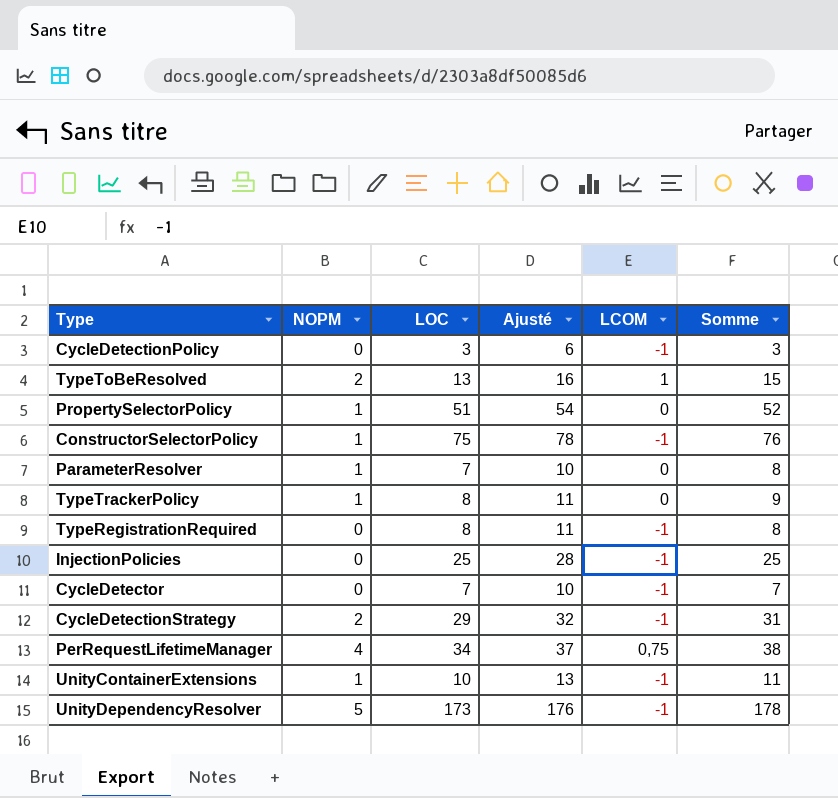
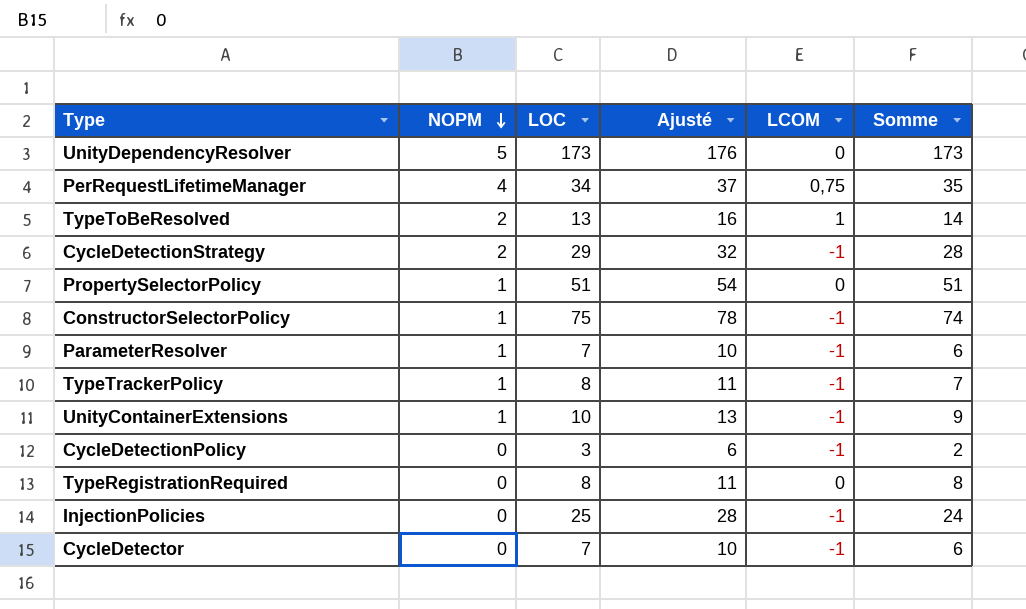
row order: none -> NOPM descending
column Somme | formula: [NOPM] + [LOC] -> [LOC] + [LCOM]
UnityDependencyResolver | LCOM: -1 -> 0
ParameterResolver | LCOM: 0 -> -1
TypeTrackerPolicy | LCOM: 0 -> -1
TypeRegistrationRequired | LCOM: -1 -> 0

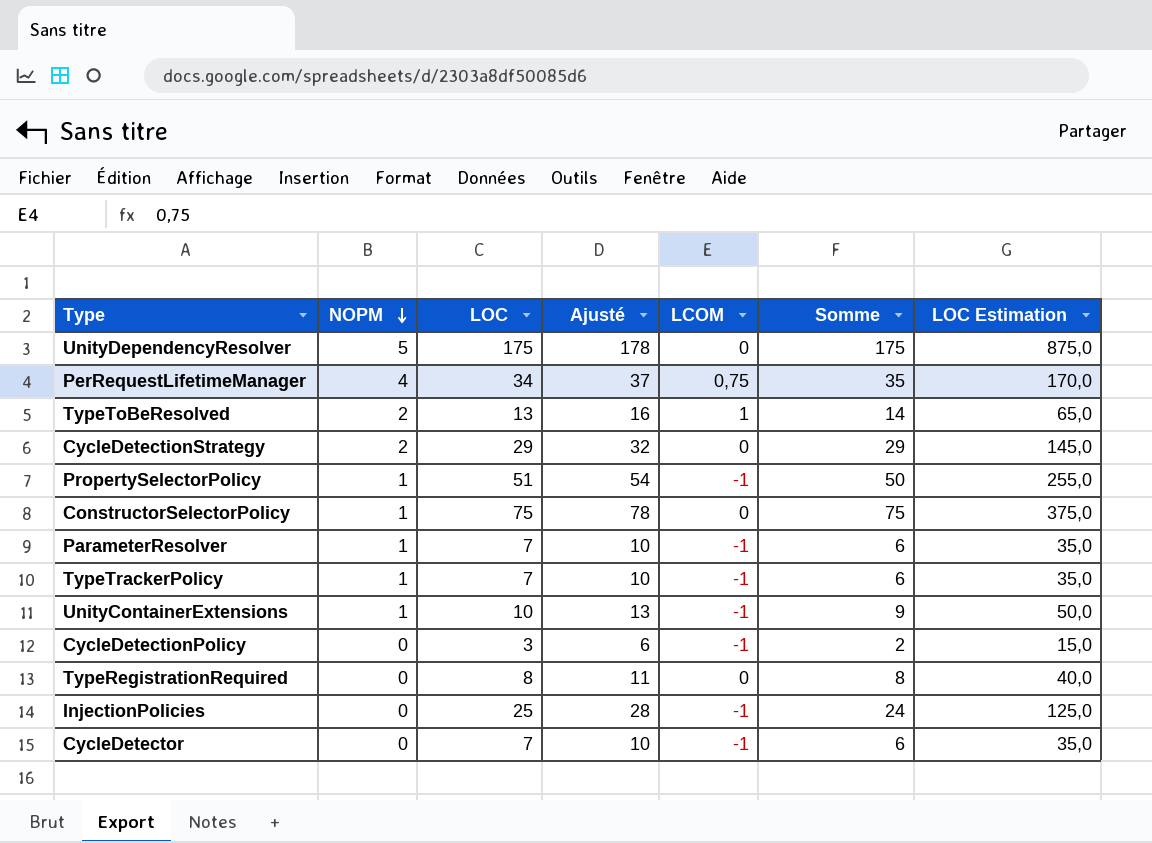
column LOC Estimation | formula: none -> [LOC] * 5
UnityDependencyResolver | LOC: 173 -> 175
UnityDependencyResolver | Ajusté: 176 -> 178
UnityDependencyResolver | Somme: 173 -> 175
CycleDetectionStrategy | LCOM: -1 -> 0
CycleDetectionStrategy | Somme: 28 -> 29
PropertySelectorPolicy | LCOM: 0 -> -1
PropertySelectorPolicy | Somme: 51 -> 50
ConstructorSelectorPolicy | LCOM: -1 -> 0
ConstructorSelectorPolicy | Somme: 74 -> 75
TypeTrackerPolicy | LOC: 8 -> 7
TypeTrackerPolicy | Ajusté: 11 -> 10
TypeTrackerPolicy | Somme: 7 -> 6

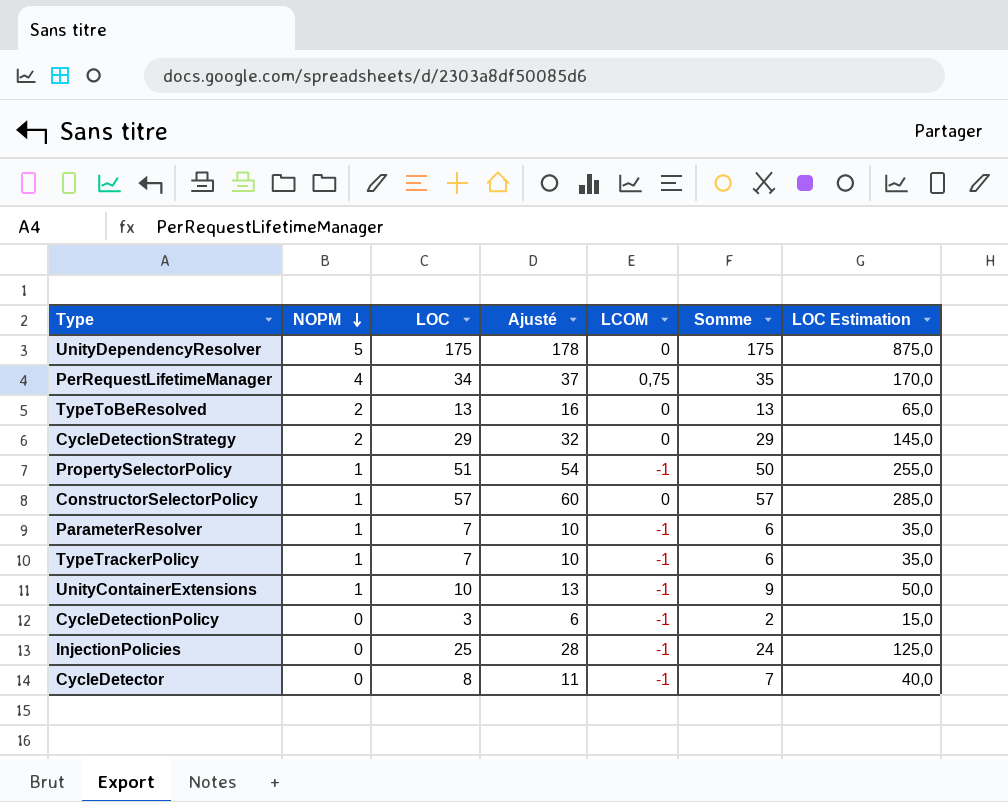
row TypeRegistrationRequired: 0 | 8 | 11 | 0 | 8 | 40,0 -> none
TypeToBeResolved | LCOM: 1 -> 0
TypeToBeResolved | Somme: 14 -> 13
ConstructorSelectorPolicy | LOC: 75 -> 57
ConstructorSelectorPolicy | Ajusté: 78 -> 60
ConstructorSelectorPolicy | Somme: 75 -> 57
ConstructorSelectorPolicy | LOC Estimation: 375,0 -> 285,0
CycleDetector | LOC: 7 -> 8
CycleDetector | Ajusté: 10 -> 11
CycleDetector | Somme: 6 -> 7
CycleDetector | LOC Estimation: 35,0 -> 40,0

